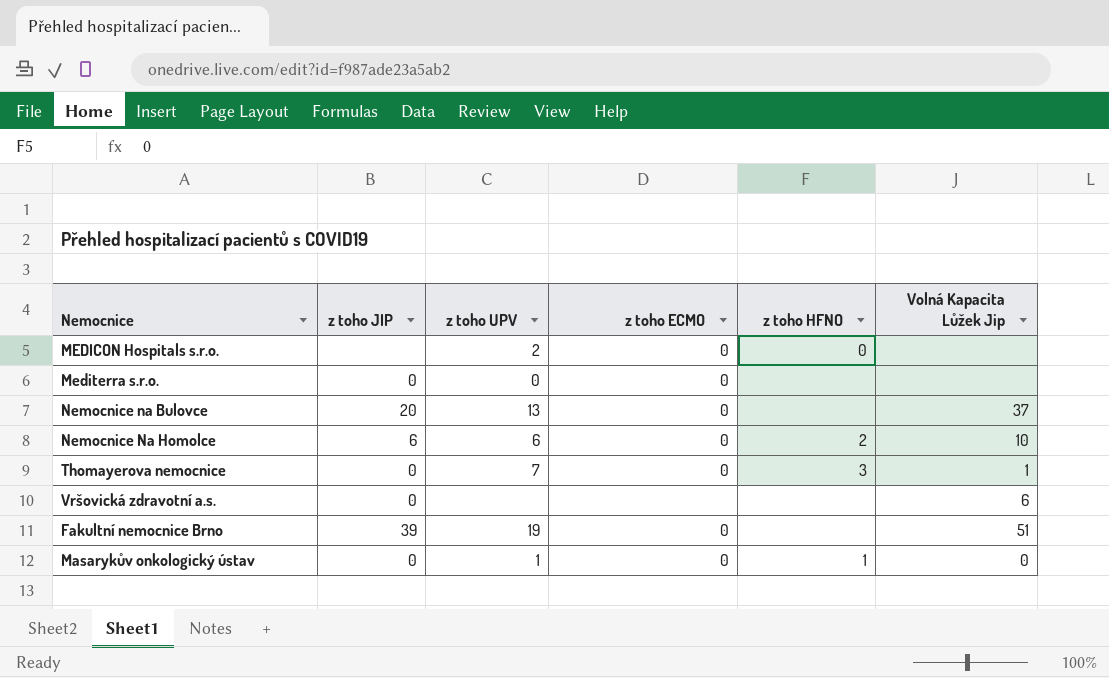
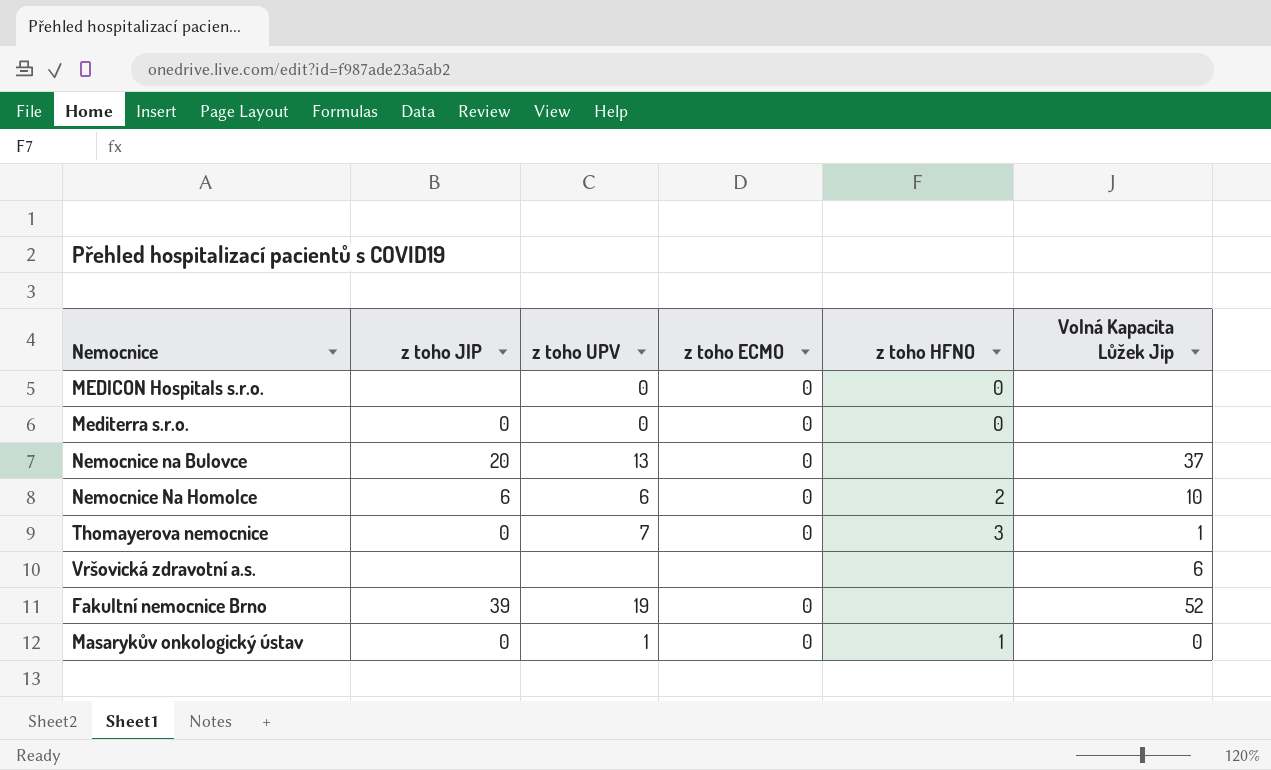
MEDICON Hospitals s.r.o. | z toho UPV: 2 -> 0
Mediterra s.r.o. | z toho HFNO: none -> 0
Vršovická zdravotní a.s. | z toho JIP: 0 -> none
Fakultní nemocnice Brno | Volná Kapacita Lůžek Jip: 51 -> 52

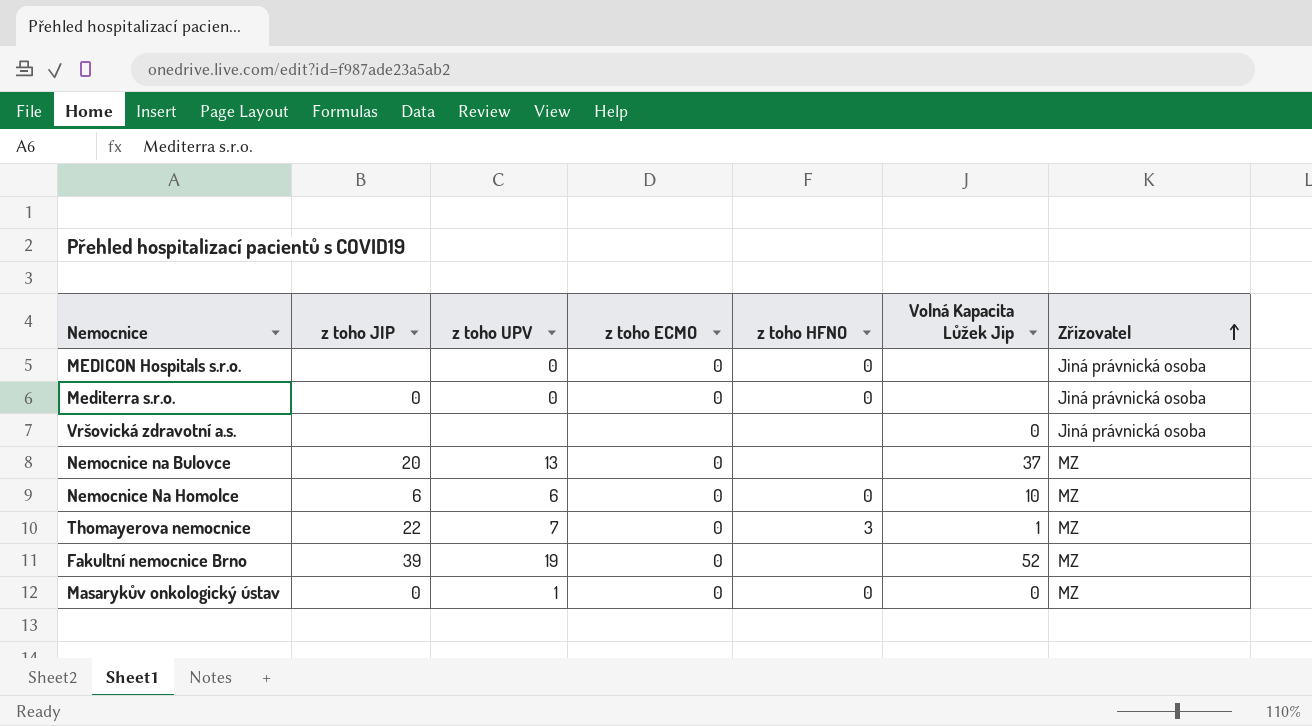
row order: none -> Zřizovatel ascending
column Zřizovatel | position: none -> 7
Vršovická zdravotní a.s. | Volná Kapacita Lůžek Jip: 6 -> 0
Nemocnice Na Homolce | z toho HFNO: 2 -> 0
Thomayerova nemocnice | z toho JIP: 0 -> 22
Masarykův onkologický ústav | z toho HFNO: 1 -> 0

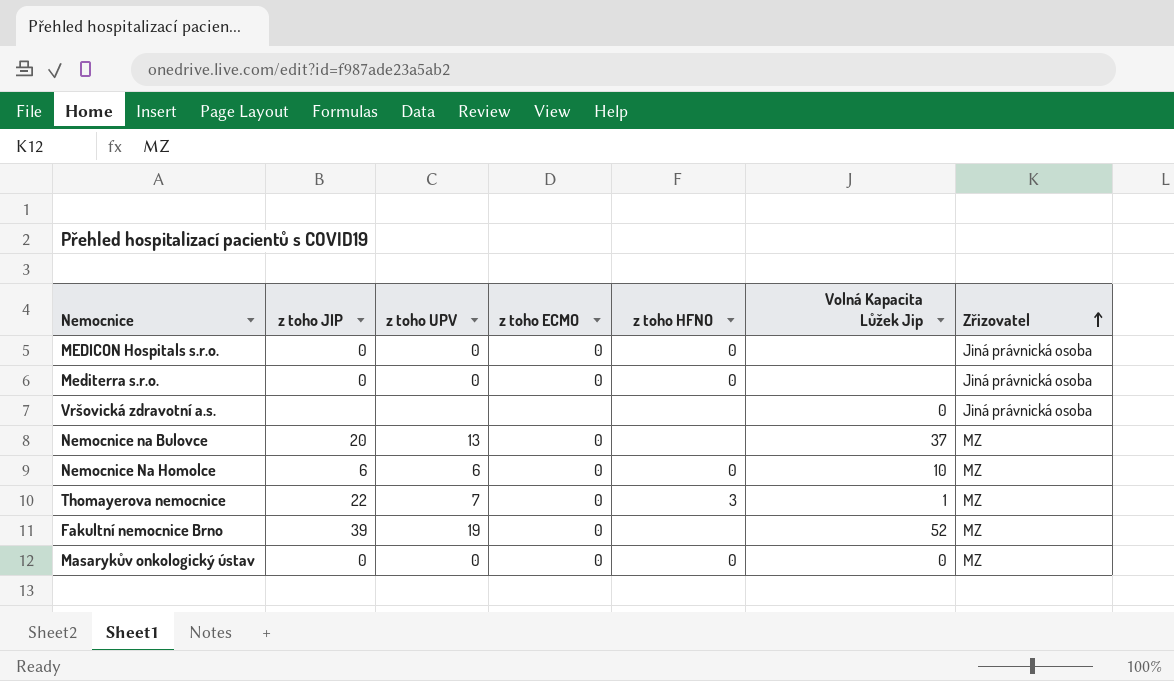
MEDICON Hospitals s.r.o. | z toho JIP: none -> 0
Masarykův onkologický ústav | z toho UPV: 1 -> 0

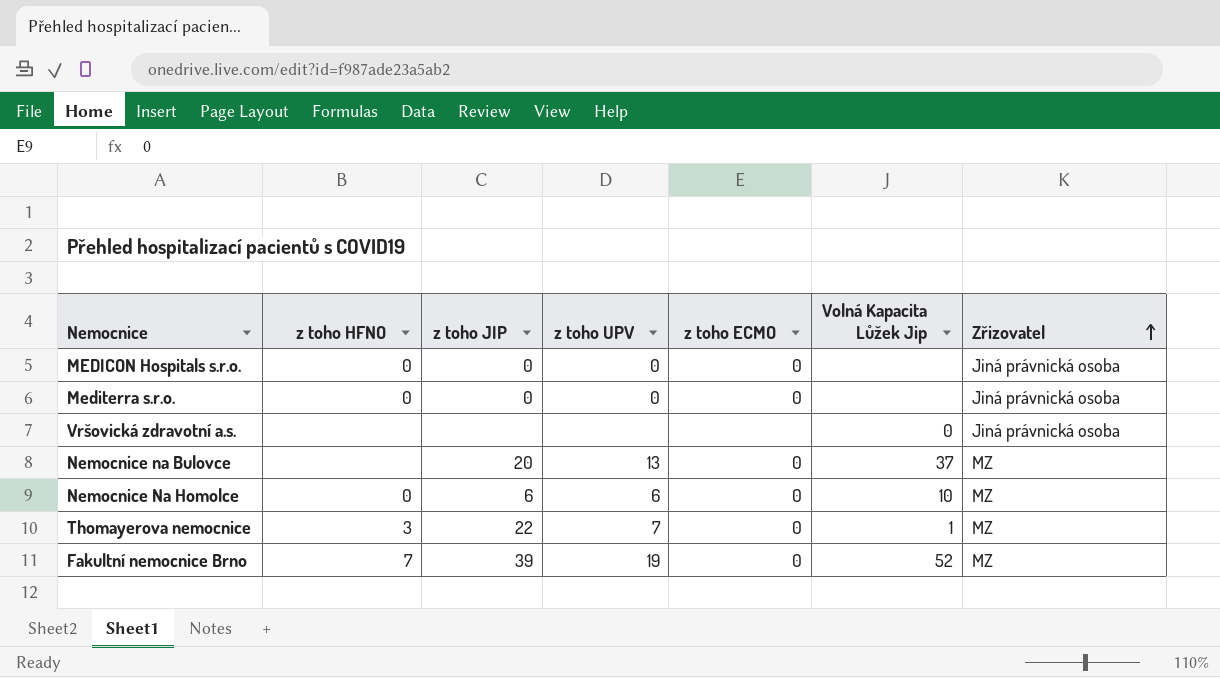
column z toho HFNO | position: 5 -> 2
row Masarykův onkologický ústav: 0 | 0 | 0 | 0 | 0 | MZ -> none
Fakultní nemocnice Brno | z toho HFNO: none -> 7

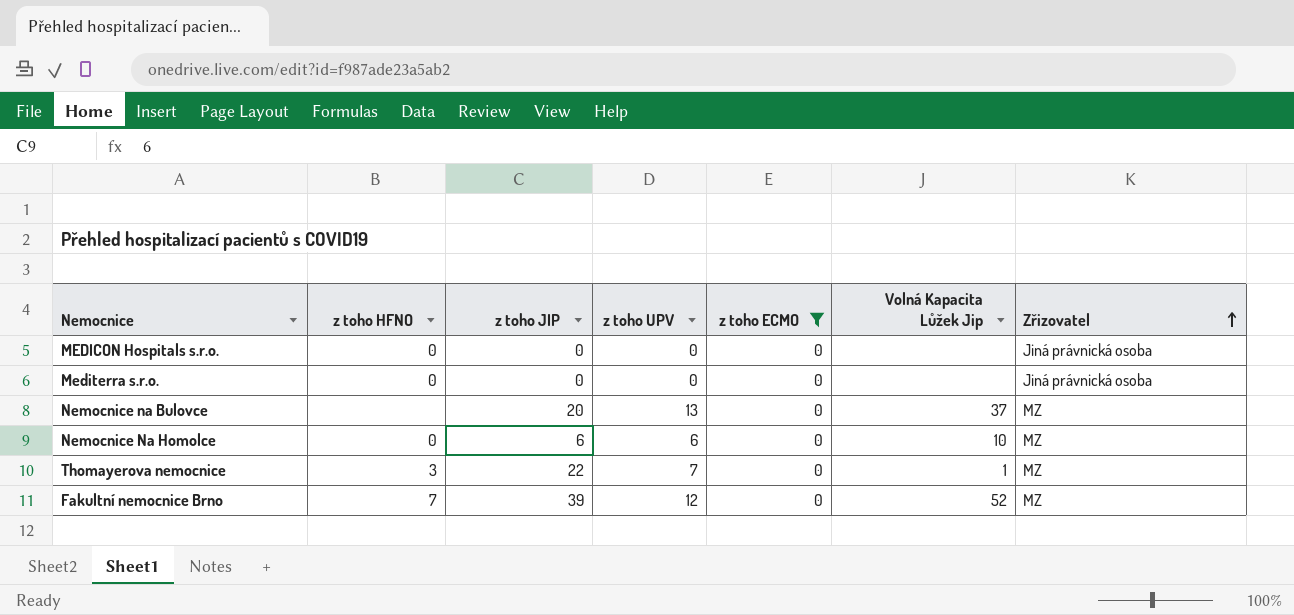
filter: none -> z toho ECMO = 0
Fakultní nemocnice Brno | z toho UPV: 19 -> 12

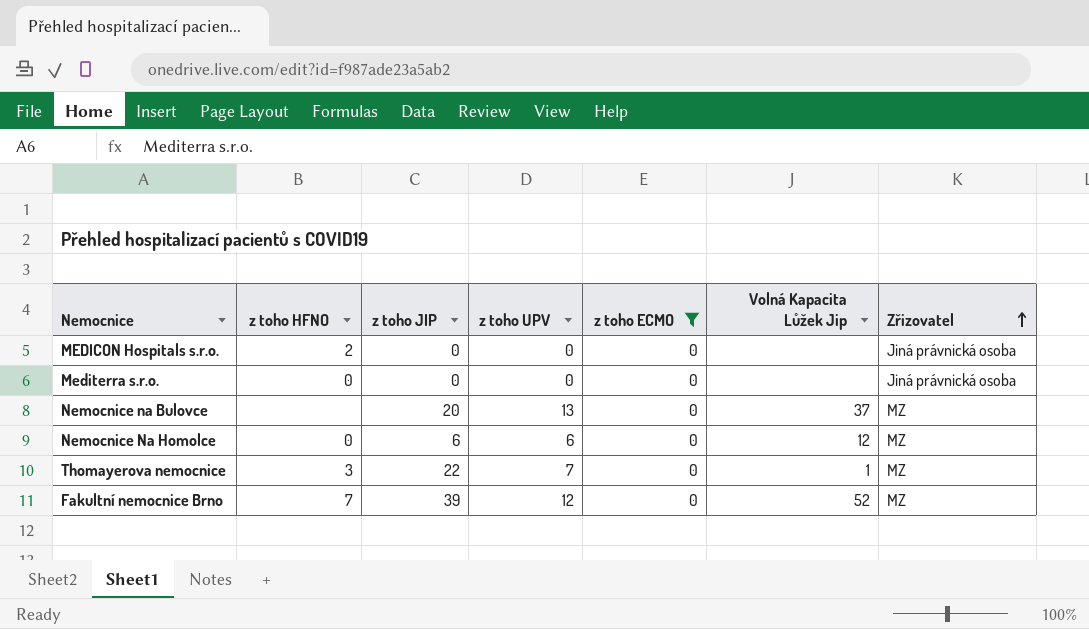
MEDICON Hospitals s.r.o. | z toho HFNO: 0 -> 2
Nemocnice Na Homolce | Volná Kapacita Lůžek Jip: 10 -> 12

